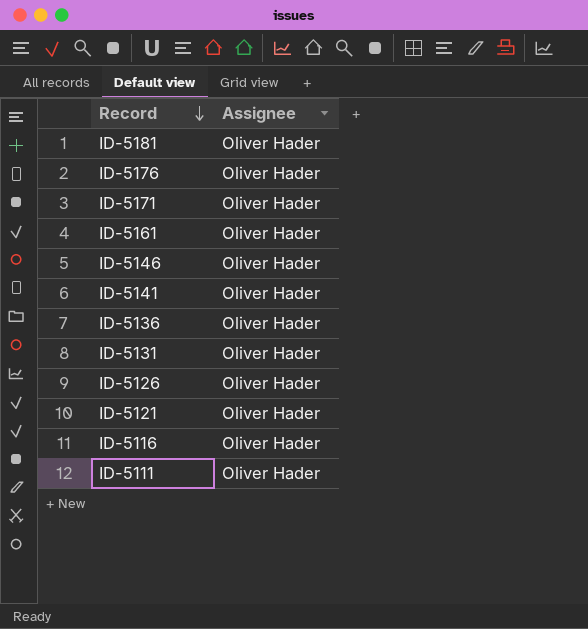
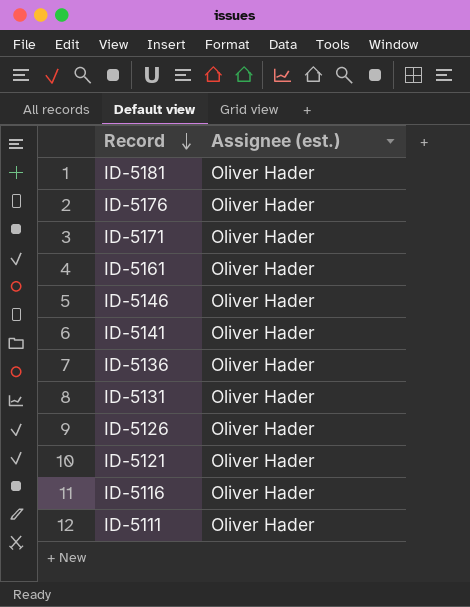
column name: Assignee -> Assignee (est.)

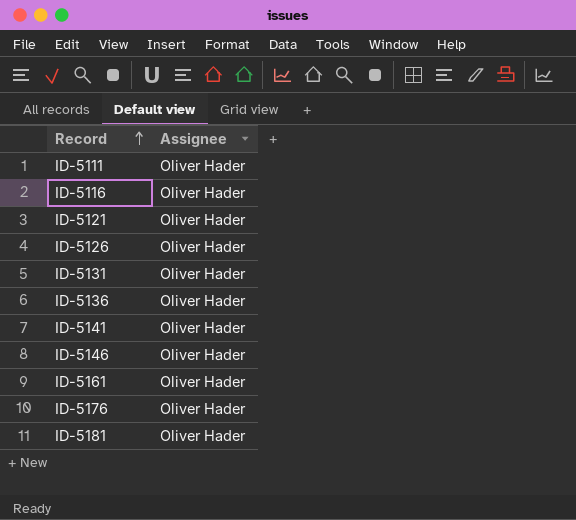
row order: Record descending -> Record ascending
column name: Assignee (est.) -> Assignee
row ID-5171: Oliver Hader -> none

